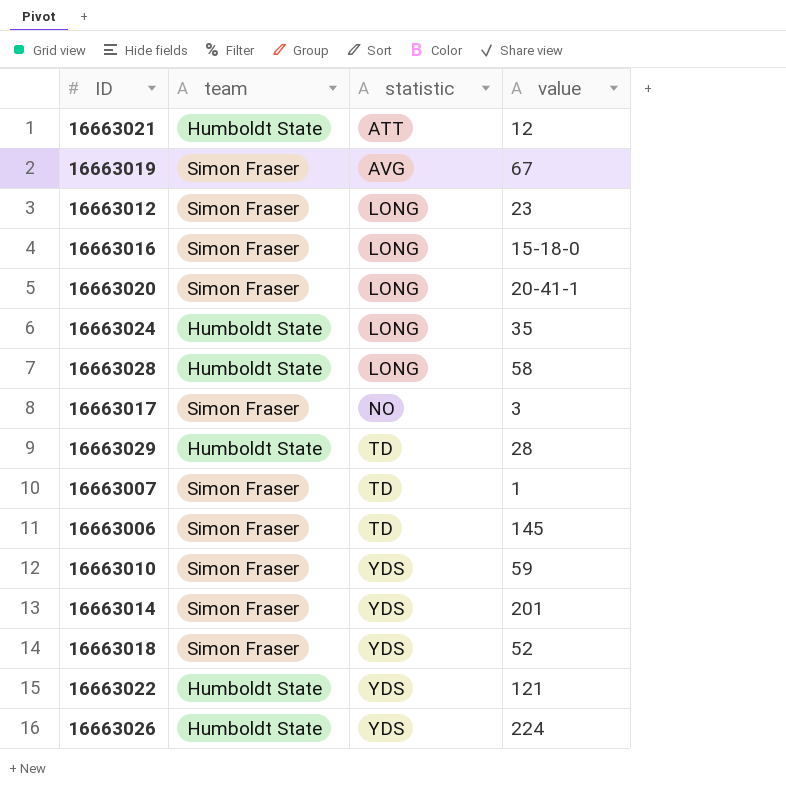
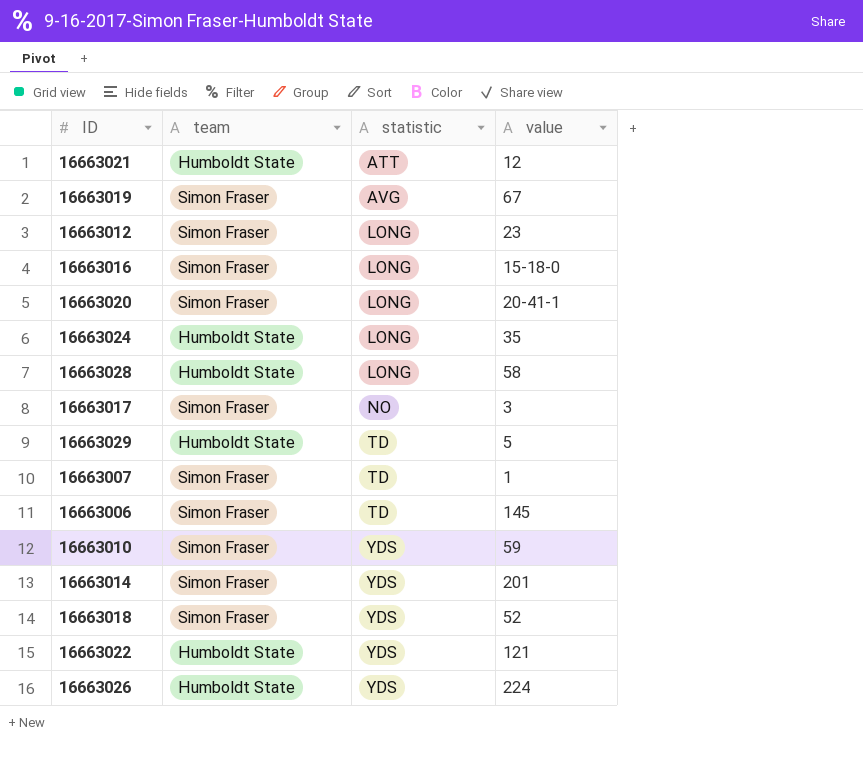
16663029 | value: 28 -> 5

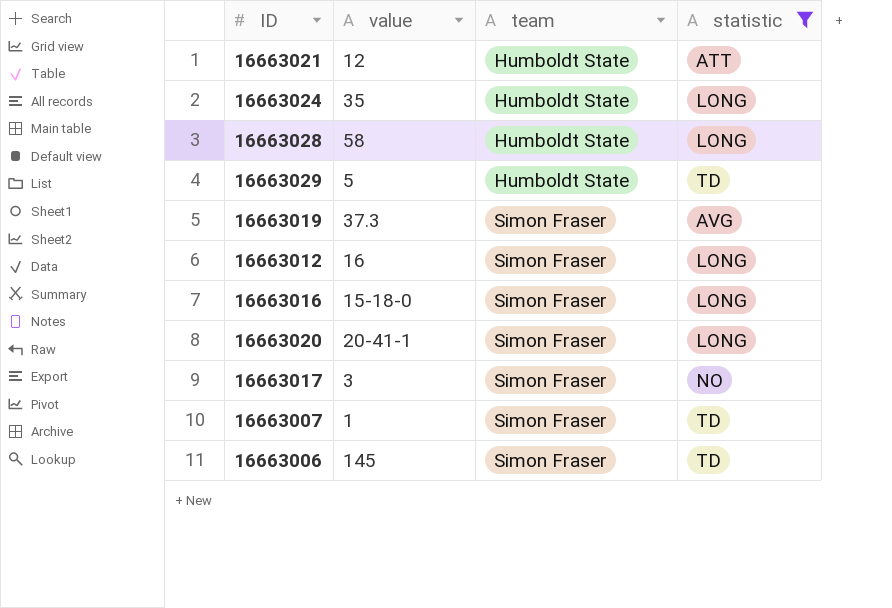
filter: none -> statistic != YDS
row order: statistic ascending -> team ascending
column value | position: 4 -> 2
16663019 | value: 67 -> 37.3
16663012 | value: 23 -> 16

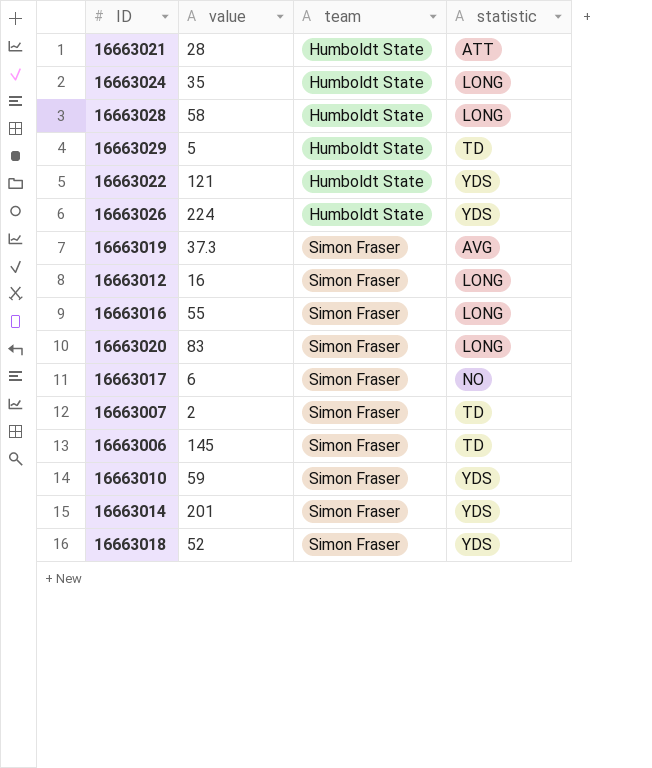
filter: statistic != YDS -> none
16663021 | value: 12 -> 28
16663016 | value: 15-18-0 -> 55
16663020 | value: 20-41-1 -> 83
16663017 | value: 3 -> 6
16663007 | value: 1 -> 2

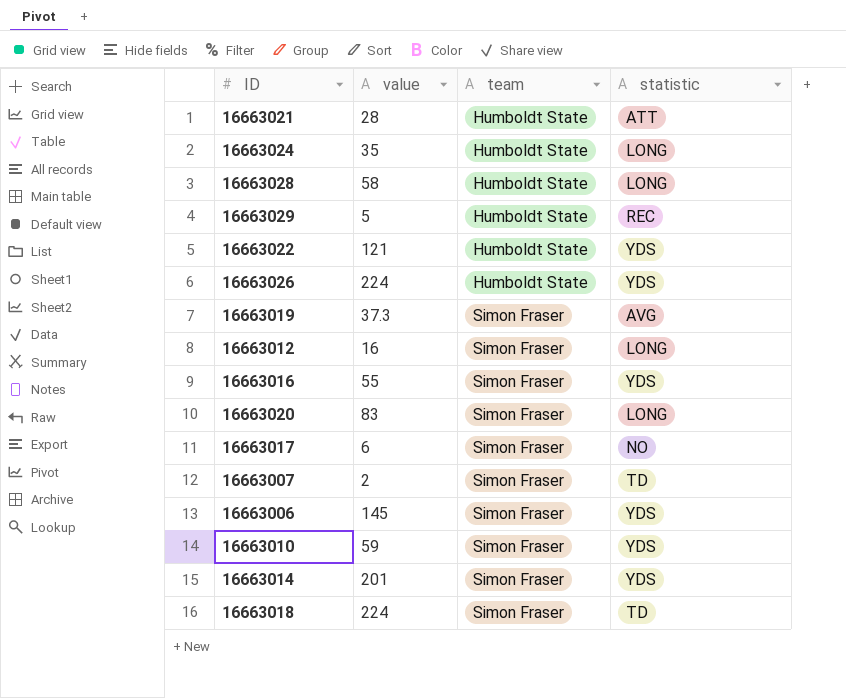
16663029 | statistic: TD -> REC
16663016 | statistic: LONG -> YDS
16663006 | statistic: TD -> YDS
16663018 | value: 52 -> 224
16663018 | statistic: YDS -> TD

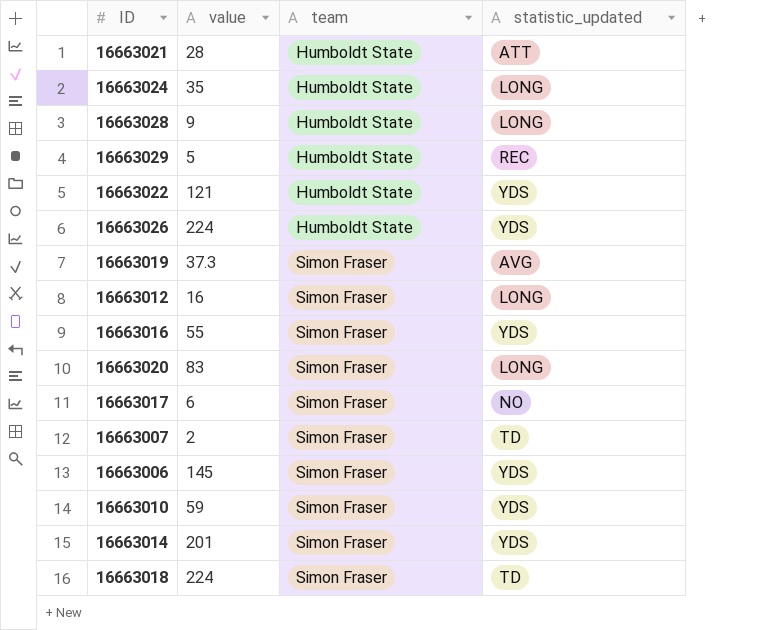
column name: statistic -> statistic_updated
16663028 | value: 58 -> 9

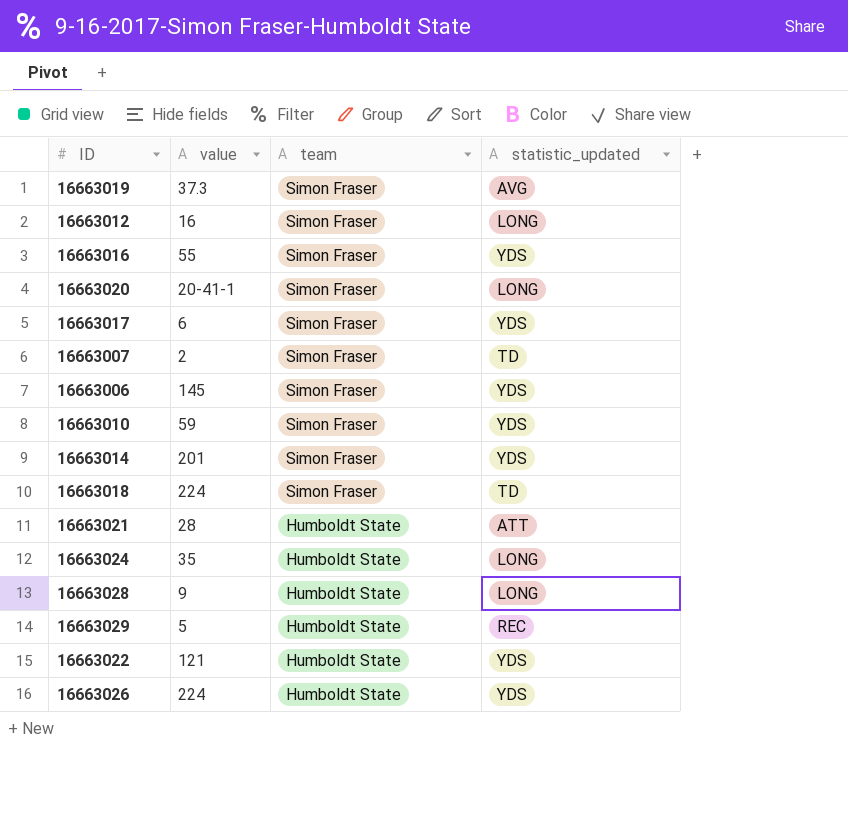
row order: team ascending -> team descending
16663020 | value: 83 -> 20-41-1
16663017 | statistic_updated: NO -> YDS

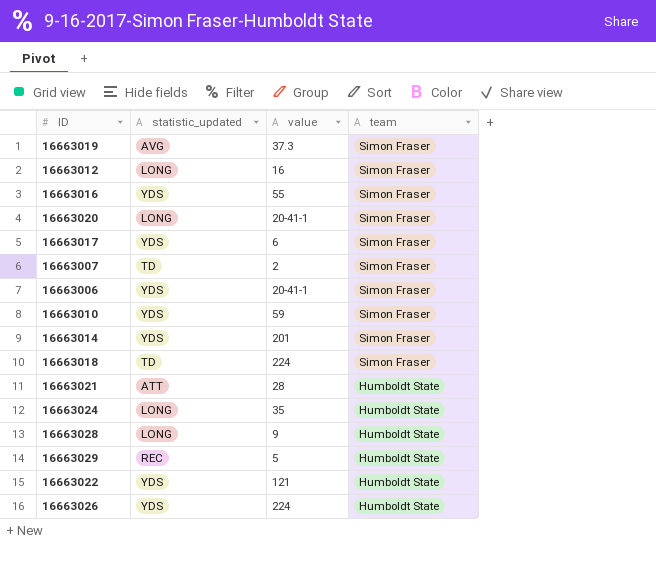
column statistic_updated | position: 4 -> 2
16663006 | value: 145 -> 20-41-1

